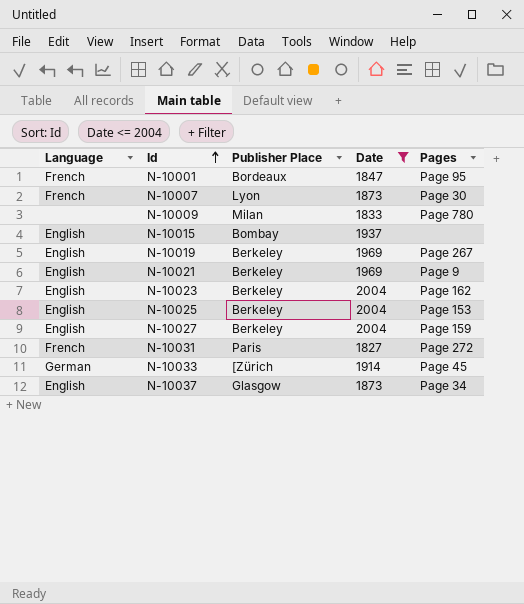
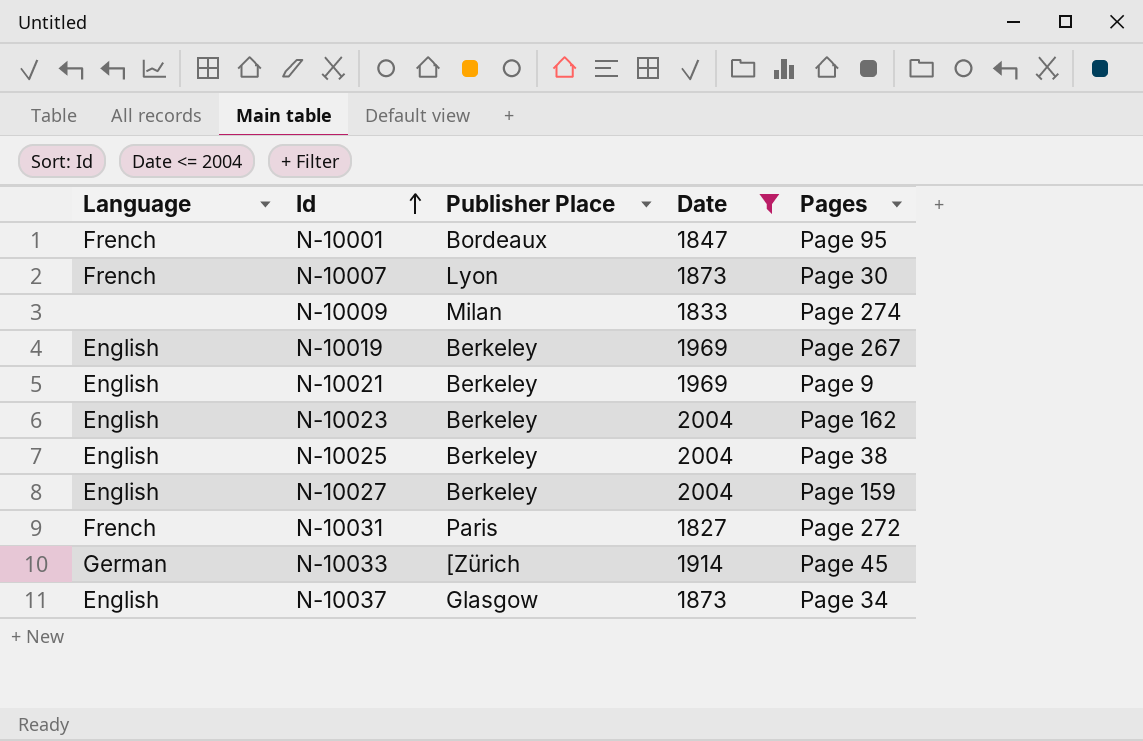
row N-10015: English | Bombay | 1937 | none -> none
N-10009 | Pages: Page 780 -> Page 274
N-10025 | Pages: Page 153 -> Page 38

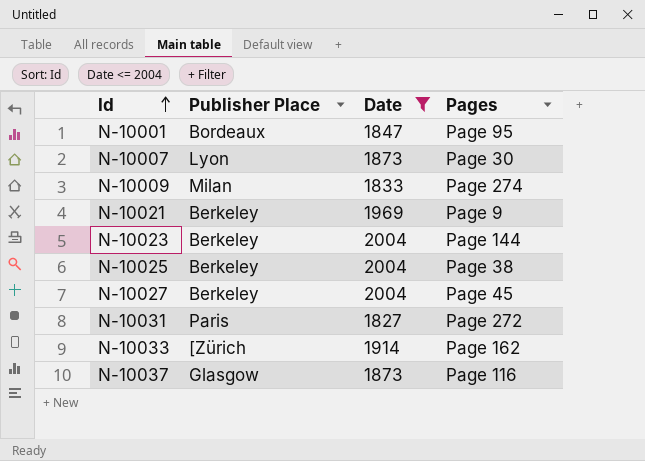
column Language | position: 1 -> none
row N-10019: English | Berkeley | 1969 | Page 267 -> none
N-10023 | Pages: Page 162 -> Page 144
N-10027 | Pages: Page 159 -> Page 45
N-10033 | Pages: Page 45 -> Page 162
N-10037 | Pages: Page 34 -> Page 116

